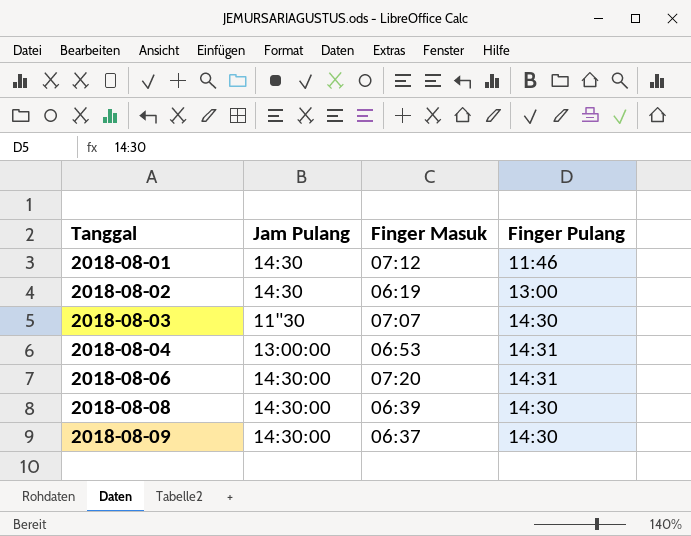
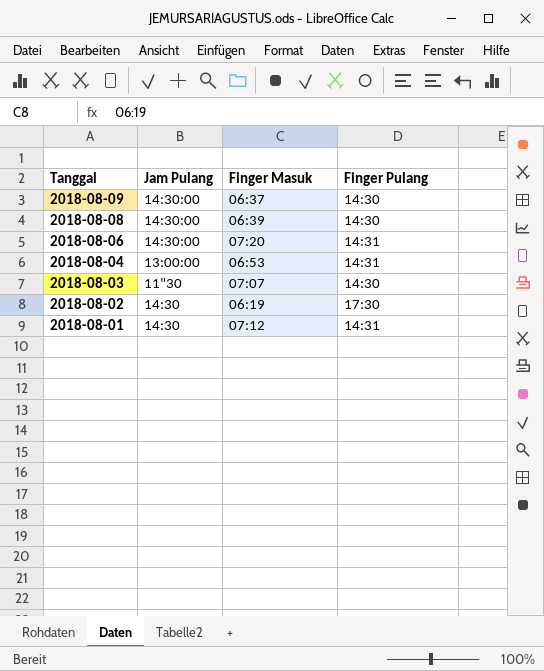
row order: Tanggal ascending -> Tanggal descending
2018-08-02 | Finger Pulang: 13:00 -> 17:30
2018-08-01 | Finger Pulang: 11:46 -> 14:31

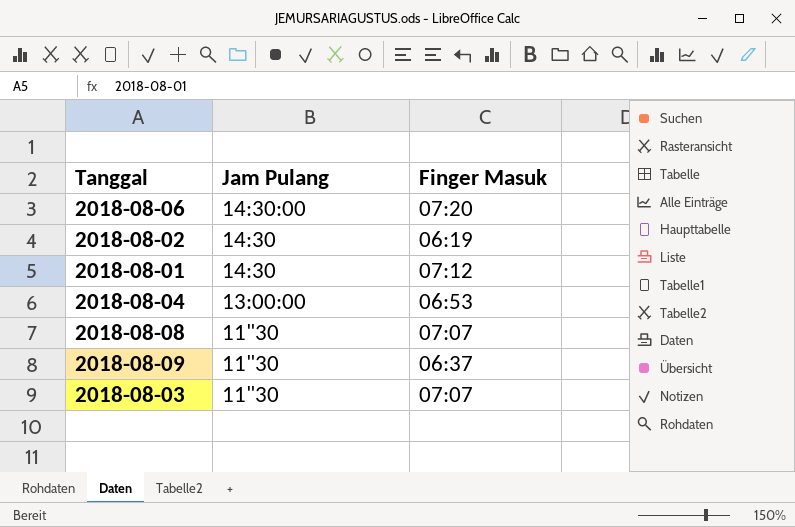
row order: Tanggal descending -> Jam Pulang descending
column Finger Pulang | position: 4 -> none
2018-08-08 | Jam Pulang: 14:30:00 -> 11"30
2018-08-08 | Finger Masuk: 06:39 -> 07:07
2018-08-09 | Jam Pulang: 14:30:00 -> 11"30

